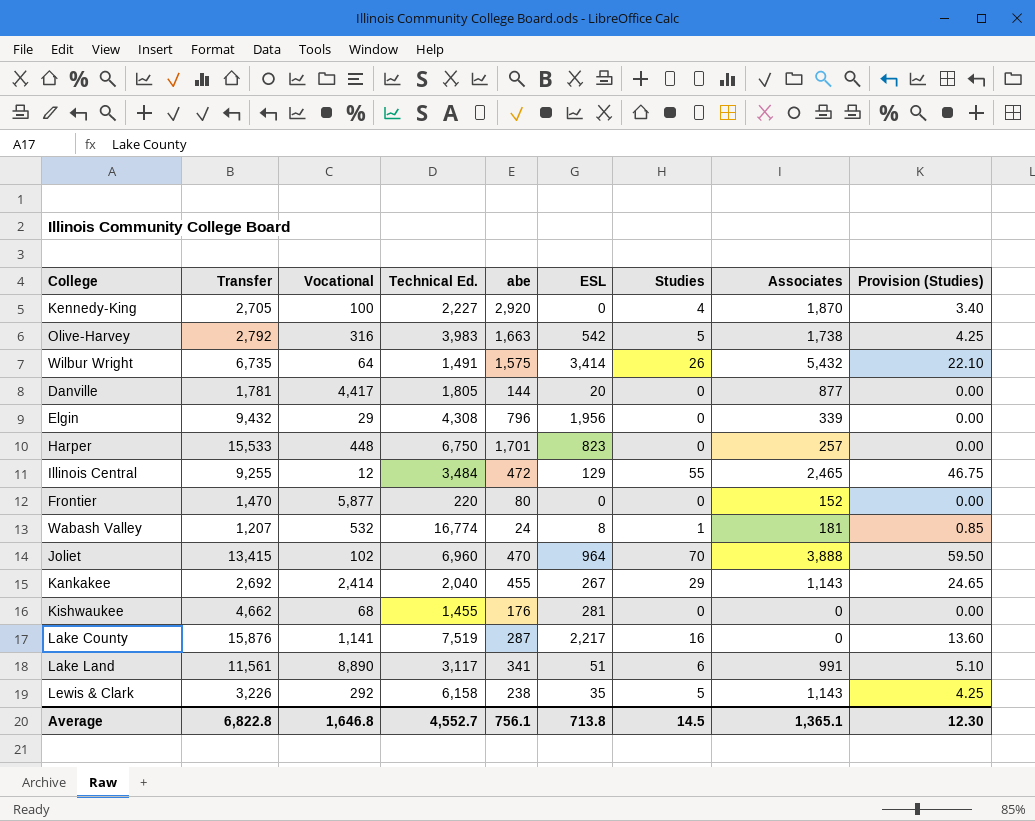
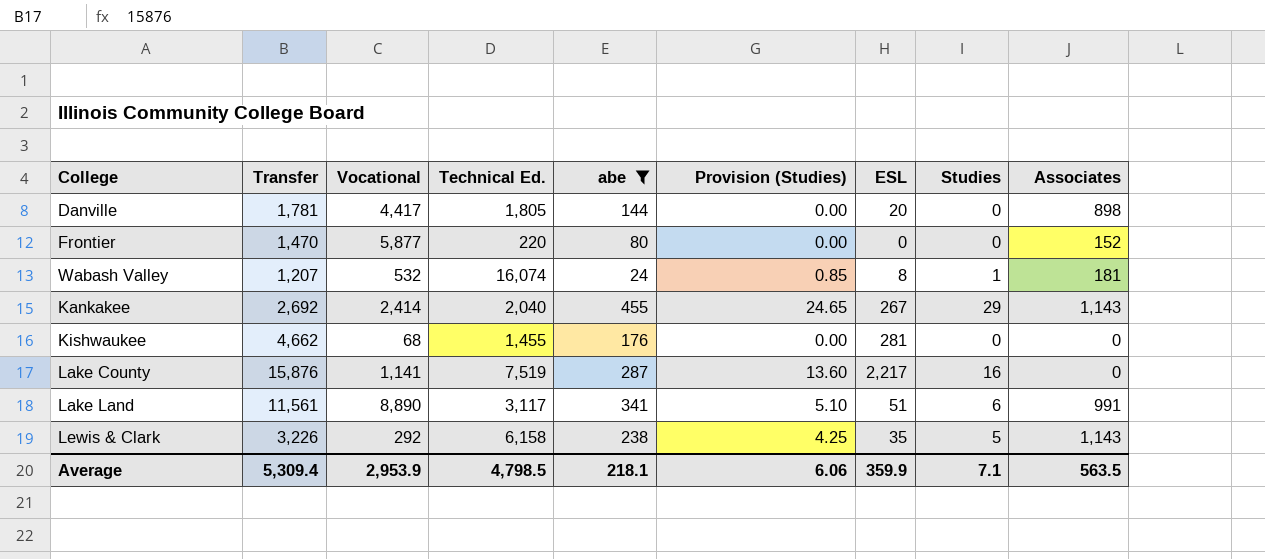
filter: none -> abe <= 455
column Provision (Studies) | position: 9 -> 6
Danville | Associates: 877 -> 898
Wabash Valley | Technical Ed.: 16,774 -> 16,074
Average | Transfer: 6,822.8 -> 5,309.4
Average | Vocational: 1,646.8 -> 2,953.9
Average | Technical Ed.: 4,552.7 -> 4,798.5
Average | abe: 756.1 -> 218.1
Average | Provision (Studies): 12.30 -> 6.06
Average | ESL: 713.8 -> 359.9
Average | Studies: 14.5 -> 7.1
Average | Associates: 1,365.1 -> 563.5

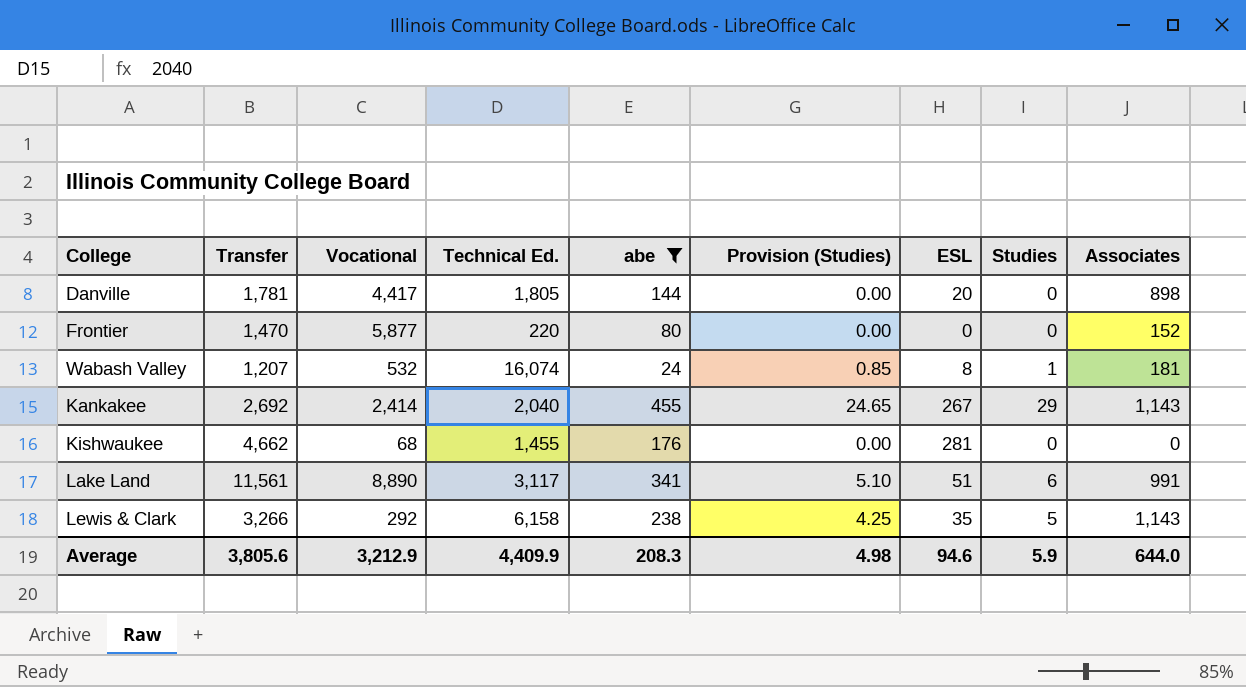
row Lake County: 15,876 | 1,141 | 7,519 | 287 | 13.60 | 2,217 | 16 | 0 -> none
Lewis & Clark | Transfer: 3,226 -> 3,266
Average | Transfer: 5,309.4 -> 3,805.6
Average | Vocational: 2,953.9 -> 3,212.9
Average | Technical Ed.: 4,798.5 -> 4,409.9
Average | abe: 218.1 -> 208.3
Average | Provision (Studies): 6.06 -> 4.98
Average | ESL: 359.9 -> 94.6
Average | Studies: 7.1 -> 5.9
Average | Associates: 563.5 -> 644.0

